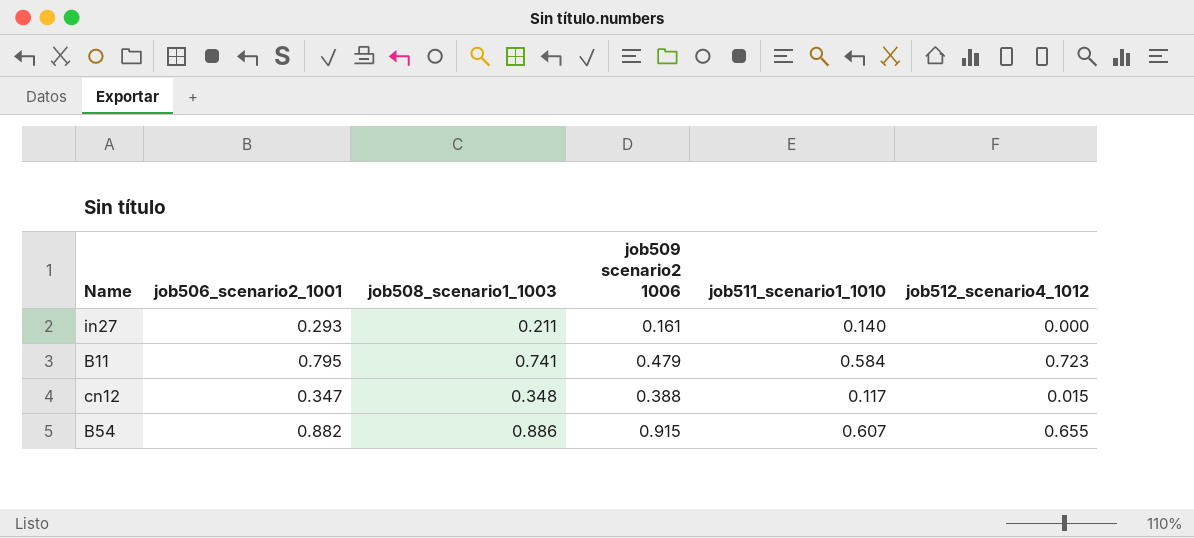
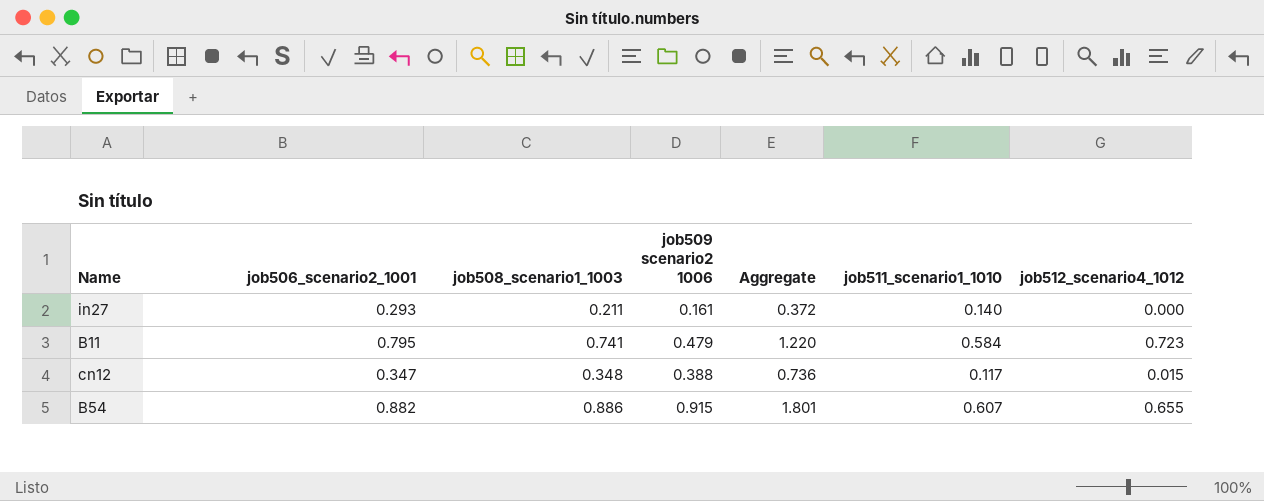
column Aggregate | formula: none -> [job508_scenario1_1003] + [job509 scenario2 1006]

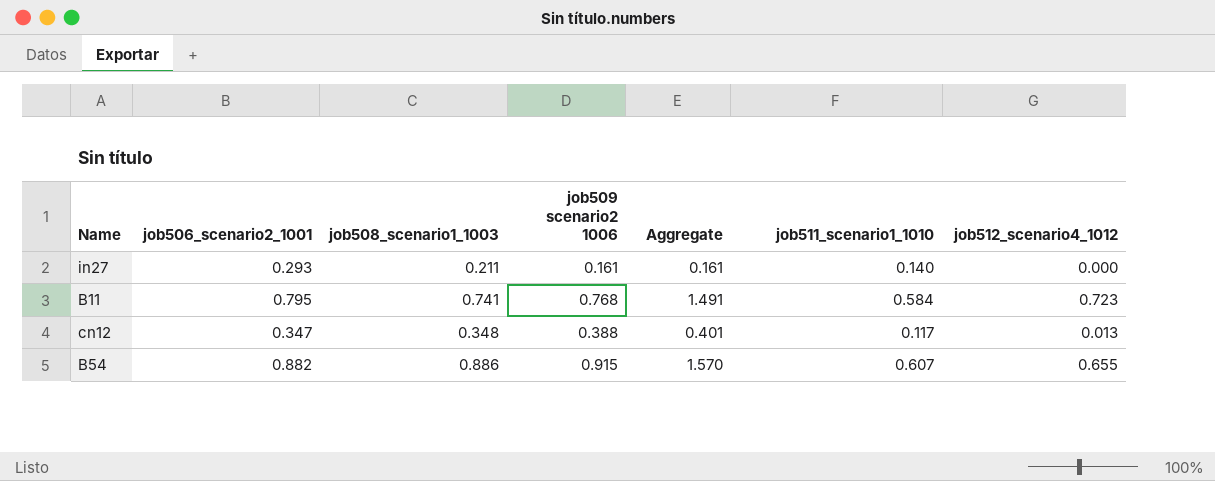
column Aggregate | formula: [job508_scenario1_1003] + [job509 scenario2 1006] -> [job509 scenario2 1006] + [job512_scenario4_1012]
B11 | job509 scenario2 1006: 0.479 -> 0.768
cn12 | job512_scenario4_1012: 0.015 -> 0.013

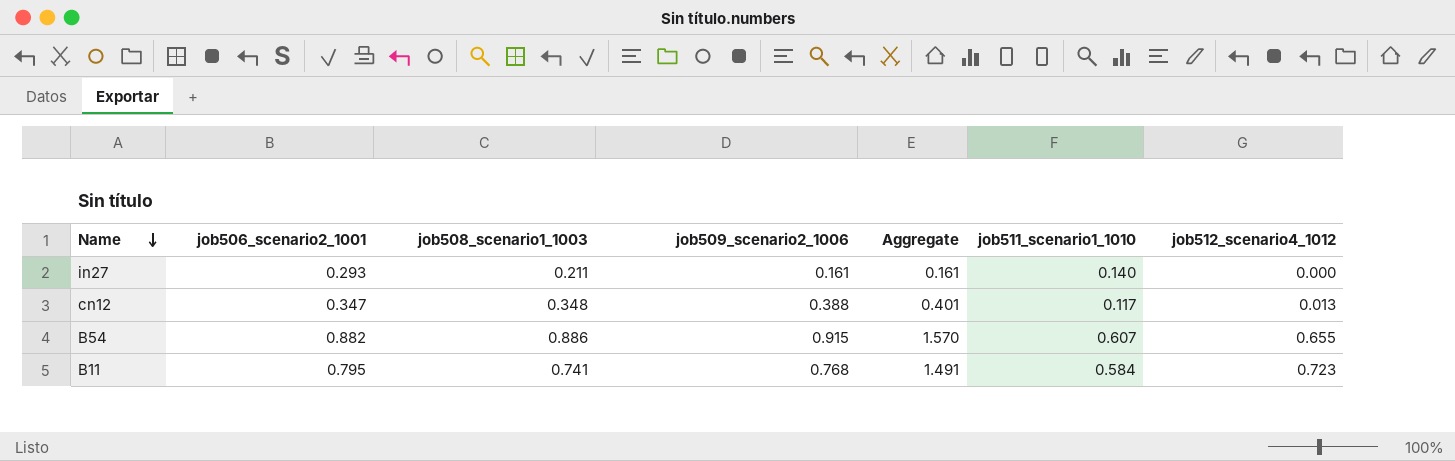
row order: none -> Name descending
column name: job509 scenario2 1006 -> job509_scenario2_1006

